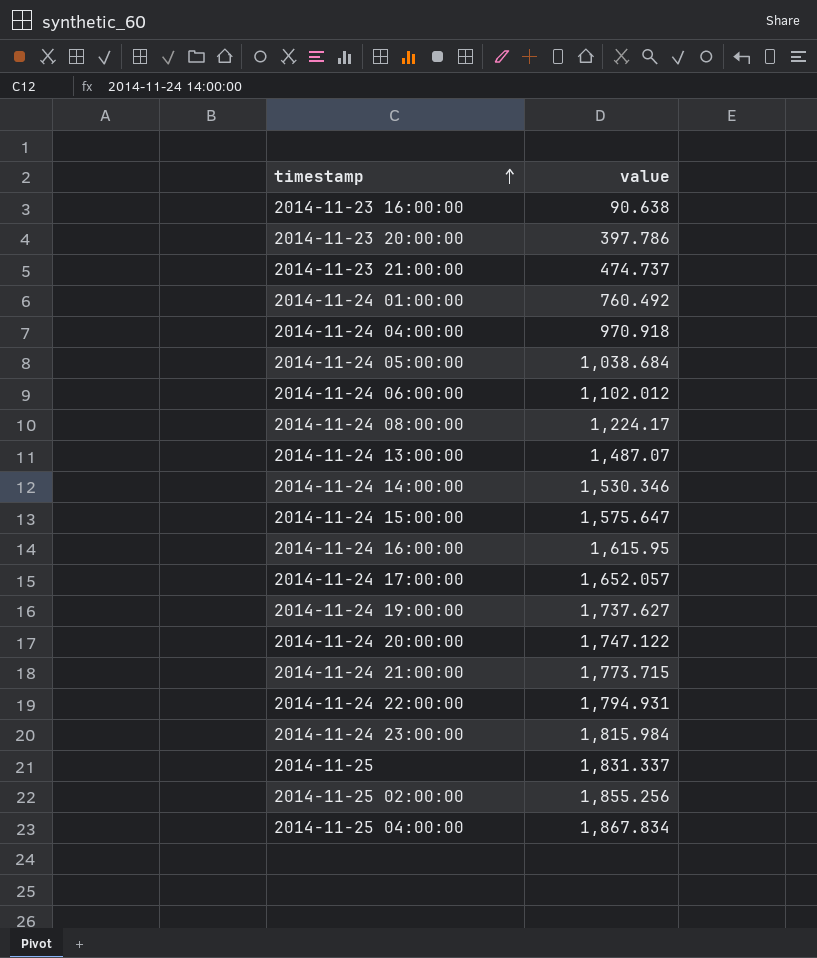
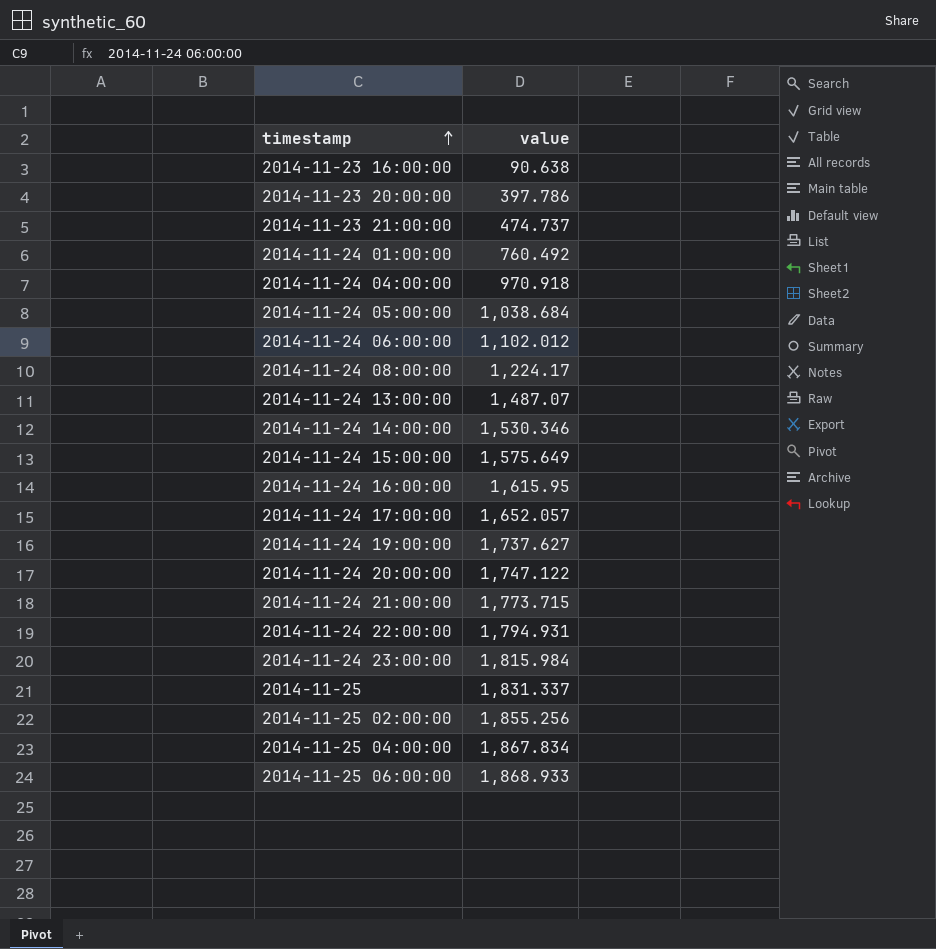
2014-11-24 15:00:00 | value: 1,575.647 -> 1,575.649
row 2014-11-25 06:00:00: none -> 1,868.933

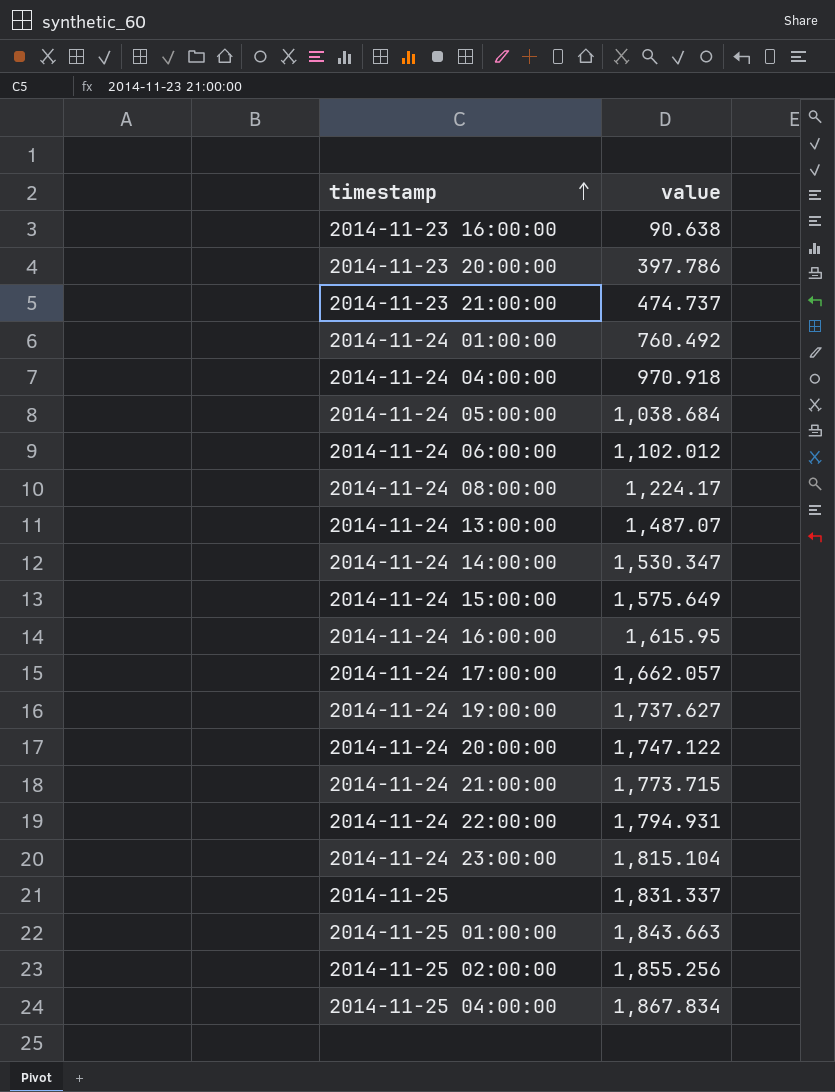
row 2014-11-25 06:00:00: 1,868.933 -> none
2014-11-24 14:00:00 | value: 1,530.346 -> 1,530.347
2014-11-24 17:00:00 | value: 1,652.057 -> 1,662.057
2014-11-24 23:00:00 | value: 1,815.984 -> 1,815.104
row 2014-11-25 01:00:00: none -> 1,843.663

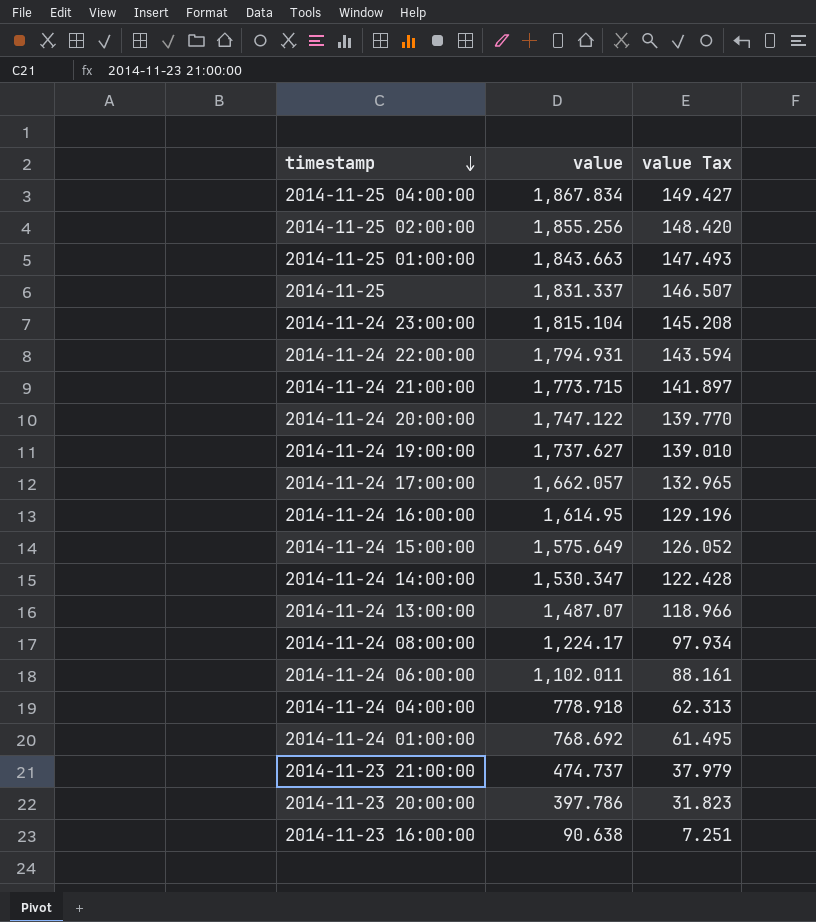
row order: timestamp ascending -> timestamp descending
column value Tax | formula: none -> [value] * 0.08
row 2014-11-24 05:00:00: 1,038.684 -> none
2014-11-24 16:00:00 | value: 1,615.95 -> 1,614.95
2014-11-24 06:00:00 | value: 1,102.012 -> 1,102.011
2014-11-24 04:00:00 | value: 970.918 -> 778.918
2014-11-24 01:00:00 | value: 760.492 -> 768.692

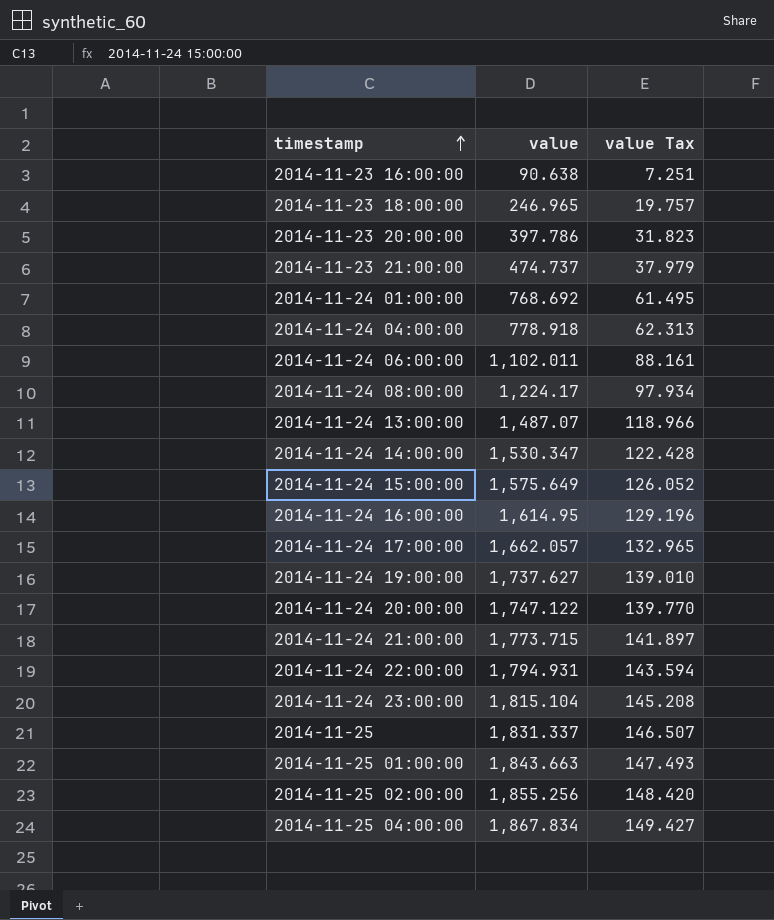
row order: timestamp descending -> timestamp ascending
row 2014-11-23 18:00:00: none -> 246.965 | 19.757

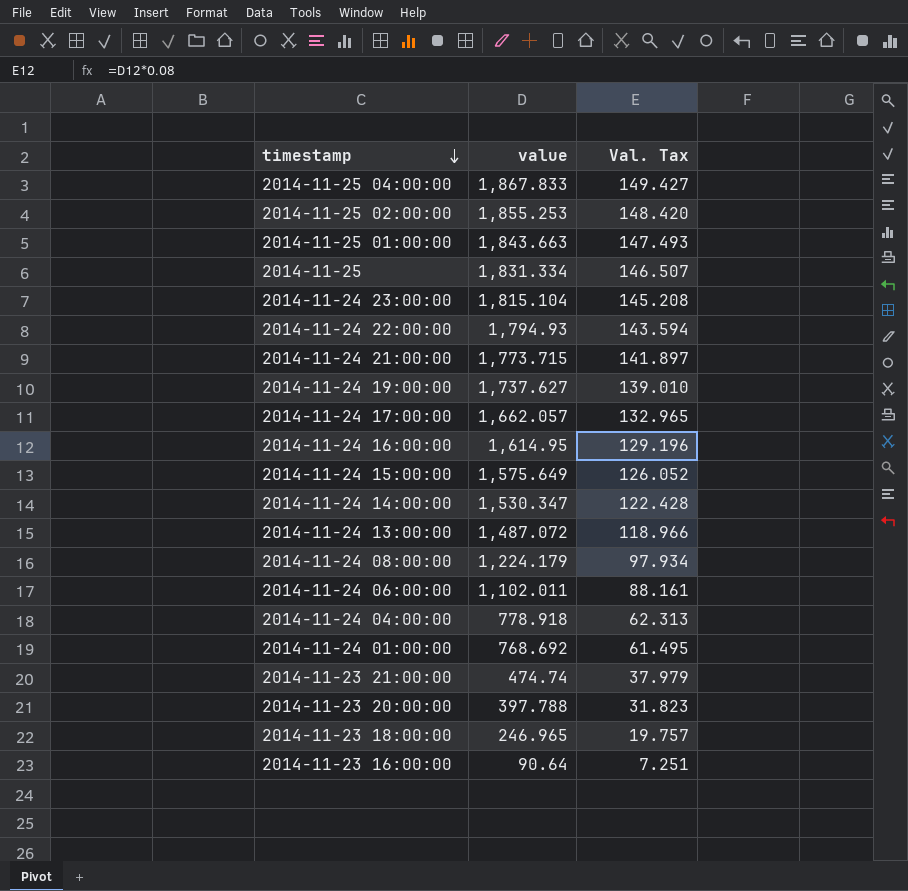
row order: timestamp ascending -> timestamp descending
column name: value Tax -> Val. Tax
row 2014-11-24 20:00:00: 1,747.122 | 139.770 -> none
2014-11-25 04:00:00 | value: 1,867.834 -> 1,867.833
2014-11-25 02:00:00 | value: 1,855.256 -> 1,855.253
2014-11-25 | value: 1,831.337 -> 1,831.334
2014-11-24 22:00:00 | value: 1,794.931 -> 1,794.93
2014-11-24 13:00:00 | value: 1,487.07 -> 1,487.072
2014-11-24 08:00:00 | value: 1,224.17 -> 1,224.179
2014-11-23 21:00:00 | value: 474.737 -> 474.74
2014-11-23 20:00:00 | value: 397.786 -> 397.788
2014-11-23 16:00:00 | value: 90.638 -> 90.64

